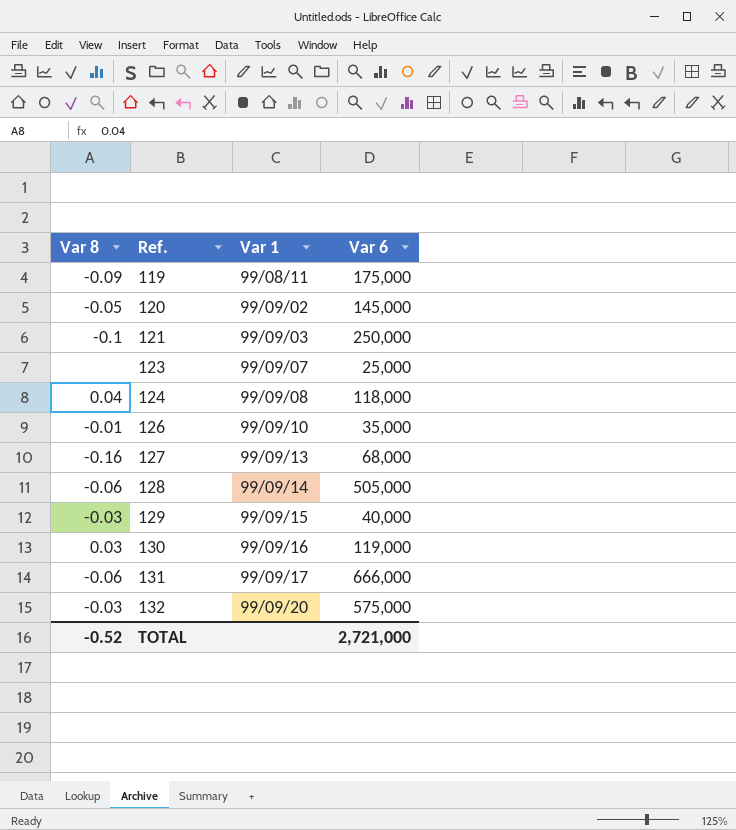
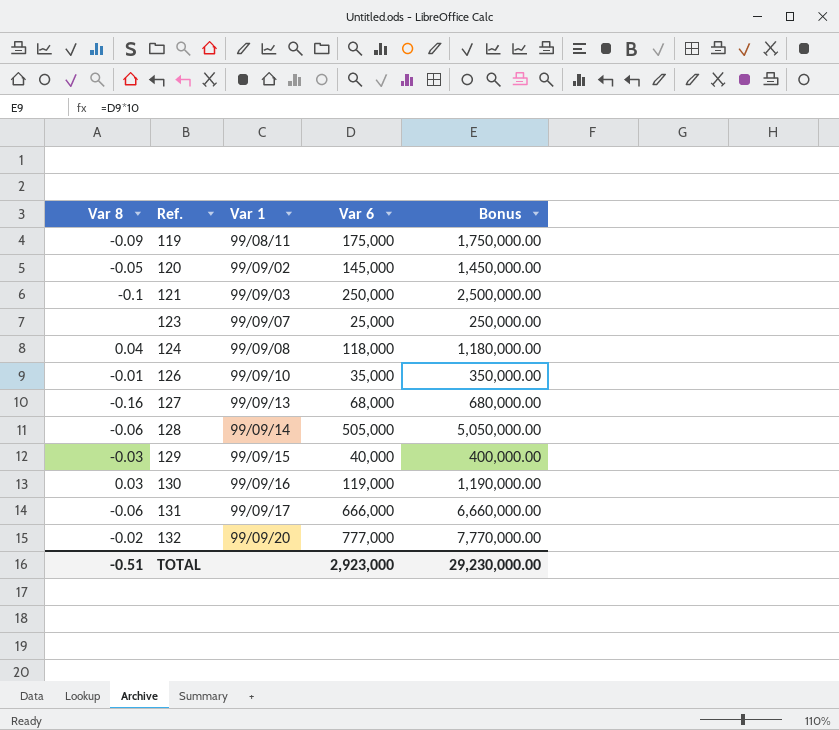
column Bonus | formula: none -> [Var 6] * 10
132 | Var 8: -0.03 -> -0.02
132 | Var 6: 575,000 -> 777,000
TOTAL | Var 8: -0.52 -> -0.51
TOTAL | Var 6: 2,721,000 -> 2,923,000

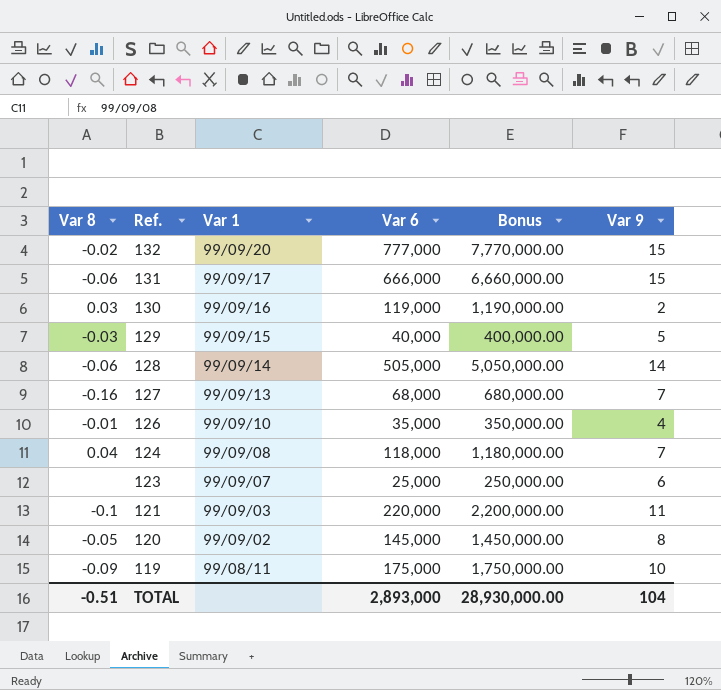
row order: Ref. ascending -> Ref. descending
column Var 9 | position: none -> 6
121 | Var 6: 250,000 -> 220,000
121 | Bonus: 2,500,000.00 -> 2,200,000.00
TOTAL | Var 6: 2,923,000 -> 2,893,000
TOTAL | Bonus: 29,230,000.00 -> 28,930,000.00

